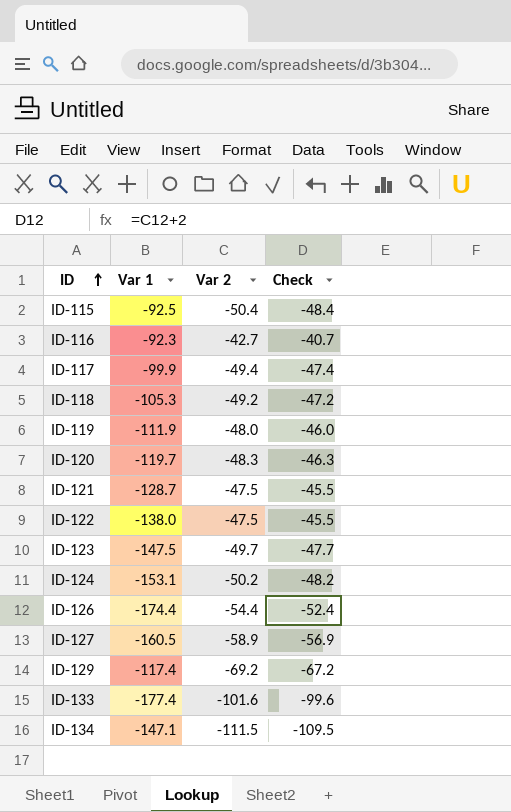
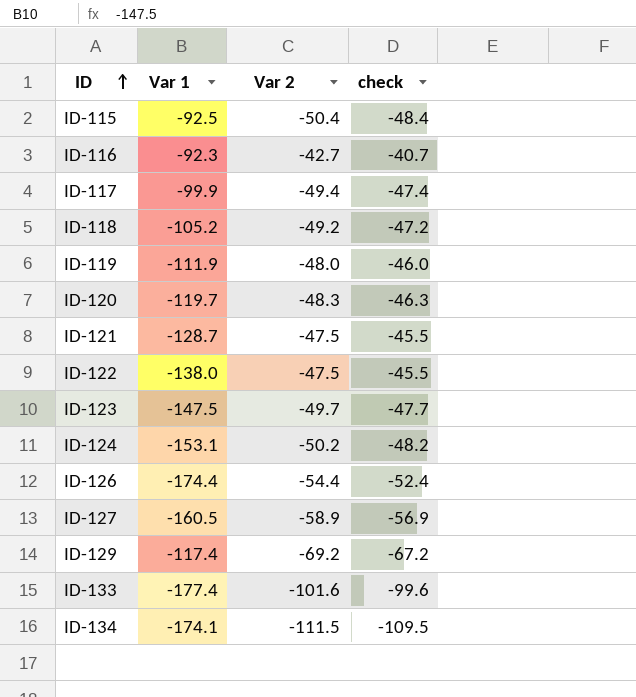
column name: Check -> check
ID-118 | Var 1: -105.3 -> -105.2
ID-134 | Var 1: -147.1 -> -174.1

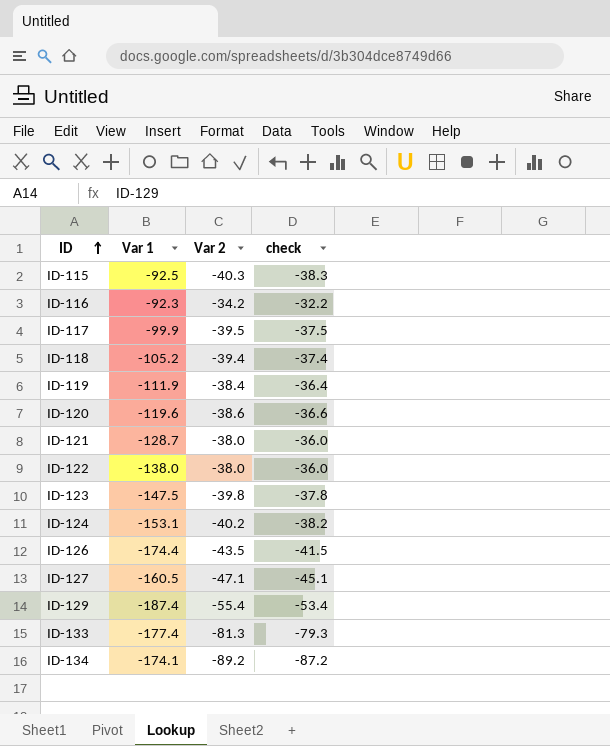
ID-115 | Var 2: -50.4 -> -40.3
ID-115 | check: -48.4 -> -38.3
ID-116 | Var 2: -42.7 -> -34.2
ID-116 | check: -40.7 -> -32.2
ID-117 | Var 2: -49.4 -> -39.5
ID-117 | check: -47.4 -> -37.5
ID-118 | Var 2: -49.2 -> -39.4
ID-118 | check: -47.2 -> -37.4
ID-119 | Var 2: -48.0 -> -38.4
ID-119 | check: -46.0 -> -36.4
ID-120 | Var 1: -119.7 -> -119.6
ID-120 | Var 2: -48.3 -> -38.6
ID-120 | check: -46.3 -> -36.6
ID-121 | Var 2: -47.5 -> -38.0
ID-121 | check: -45.5 -> -36.0
ID-122 | Var 2: -47.5 -> -38.0
ID-122 | check: -45.5 -> -36.0
ID-123 | Var 2: -49.7 -> -39.8
ID-123 | check: -47.7 -> -37.8
ID-124 | Var 2: -50.2 -> -40.2
ID-124 | check: -48.2 -> -38.2
ID-126 | Var 2: -54.4 -> -43.5
ID-126 | check: -52.4 -> -41.5
ID-127 | Var 2: -58.9 -> -47.1
ID-127 | check: -56.9 -> -45.1
ID-129 | Var 1: -117.4 -> -187.4
ID-129 | Var 2: -69.2 -> -55.4
ID-129 | check: -67.2 -> -53.4
ID-133 | Var 2: -101.6 -> -81.3
ID-133 | check: -99.6 -> -79.3
ID-134 | Var 2: -111.5 -> -89.2
ID-134 | check: -109.5 -> -87.2

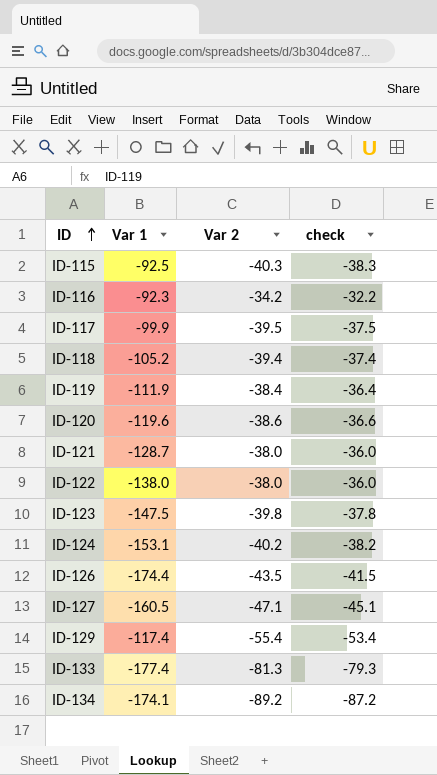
ID-129 | Var 1: -187.4 -> -117.4

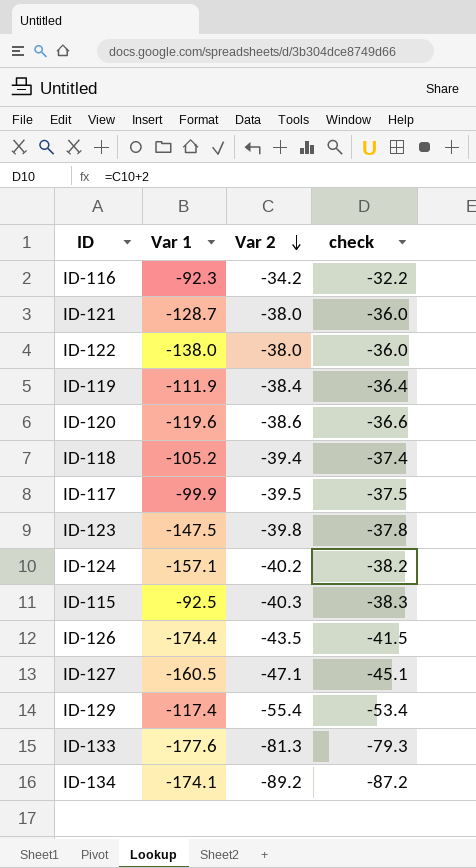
row order: ID ascending -> Var 2 descending
ID-124 | Var 1: -153.1 -> -157.1
ID-133 | Var 1: -177.4 -> -177.6

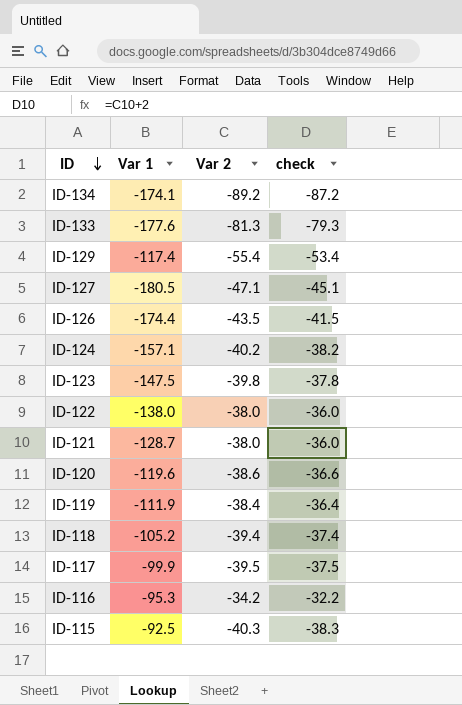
row order: Var 2 descending -> ID descending
ID-127 | Var 1: -160.5 -> -180.5
ID-116 | Var 1: -92.3 -> -95.3

